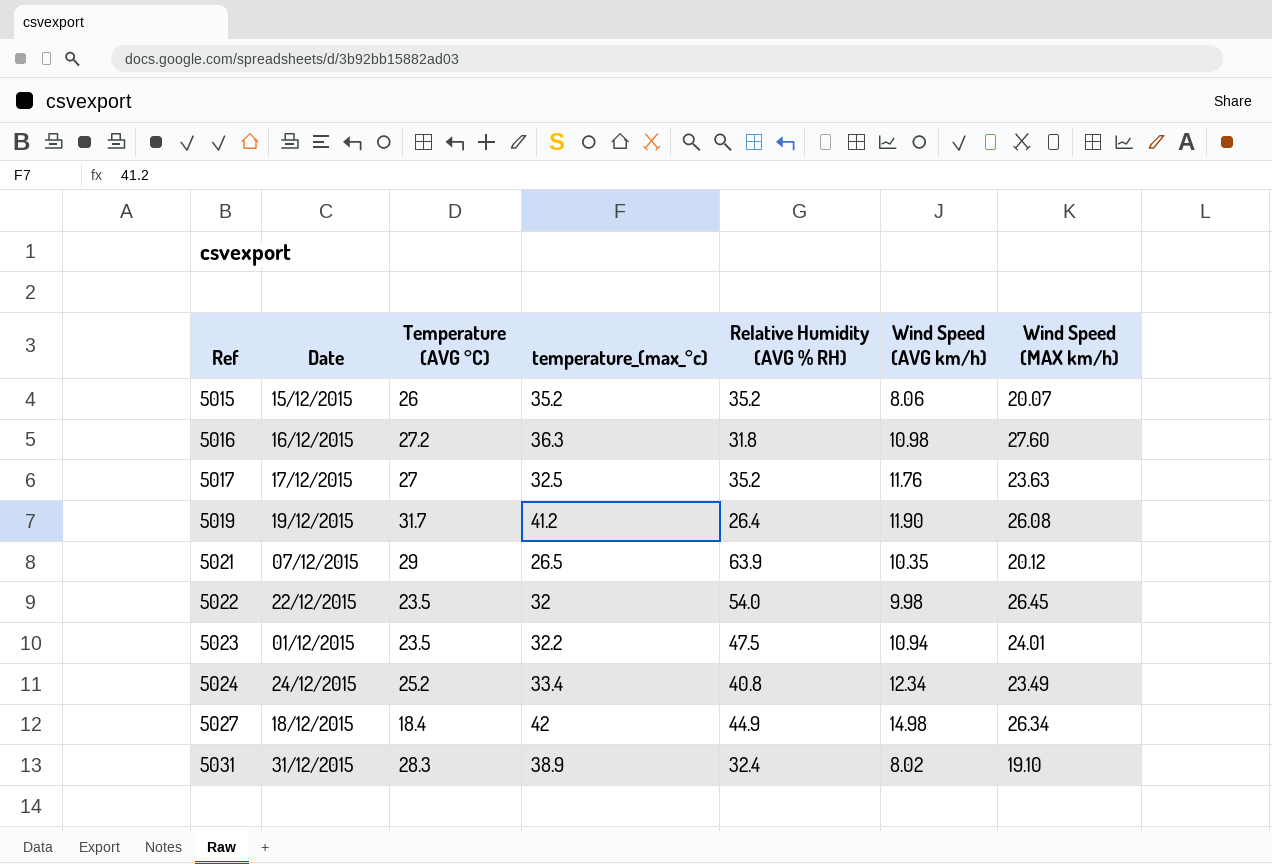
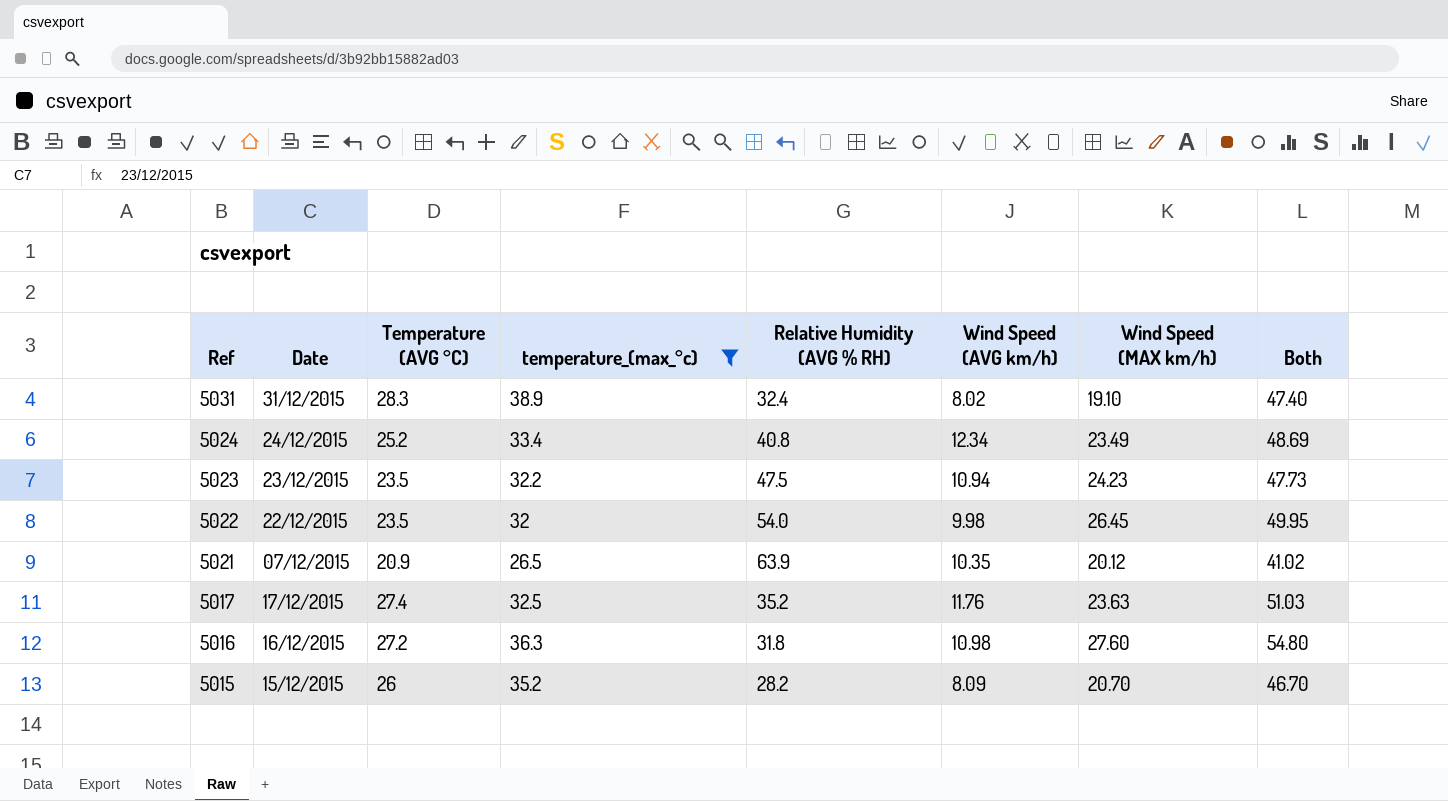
filter: none -> temperature_(max_°c) <= 38.9
row order: Ref ascending -> Ref descending
column Both | formula: none -> [Temperature (AVG °C)] + [Wind Speed (MAX km/h)]
5023 | Date: 01/12/2015 -> 23/12/2015
5023 | Wind Speed (MAX km/h): 24.01 -> 24.23
5021 | Temperature (AVG °C): 29 -> 20.9
5017 | Temperature (AVG °C): 27 -> 27.4
5015 | Relative Humidity (AVG % RH): 35.2 -> 28.2
5015 | Wind Speed (AVG km/h): 8.06 -> 8.09
5015 | Wind Speed (MAX km/h): 20.07 -> 20.70

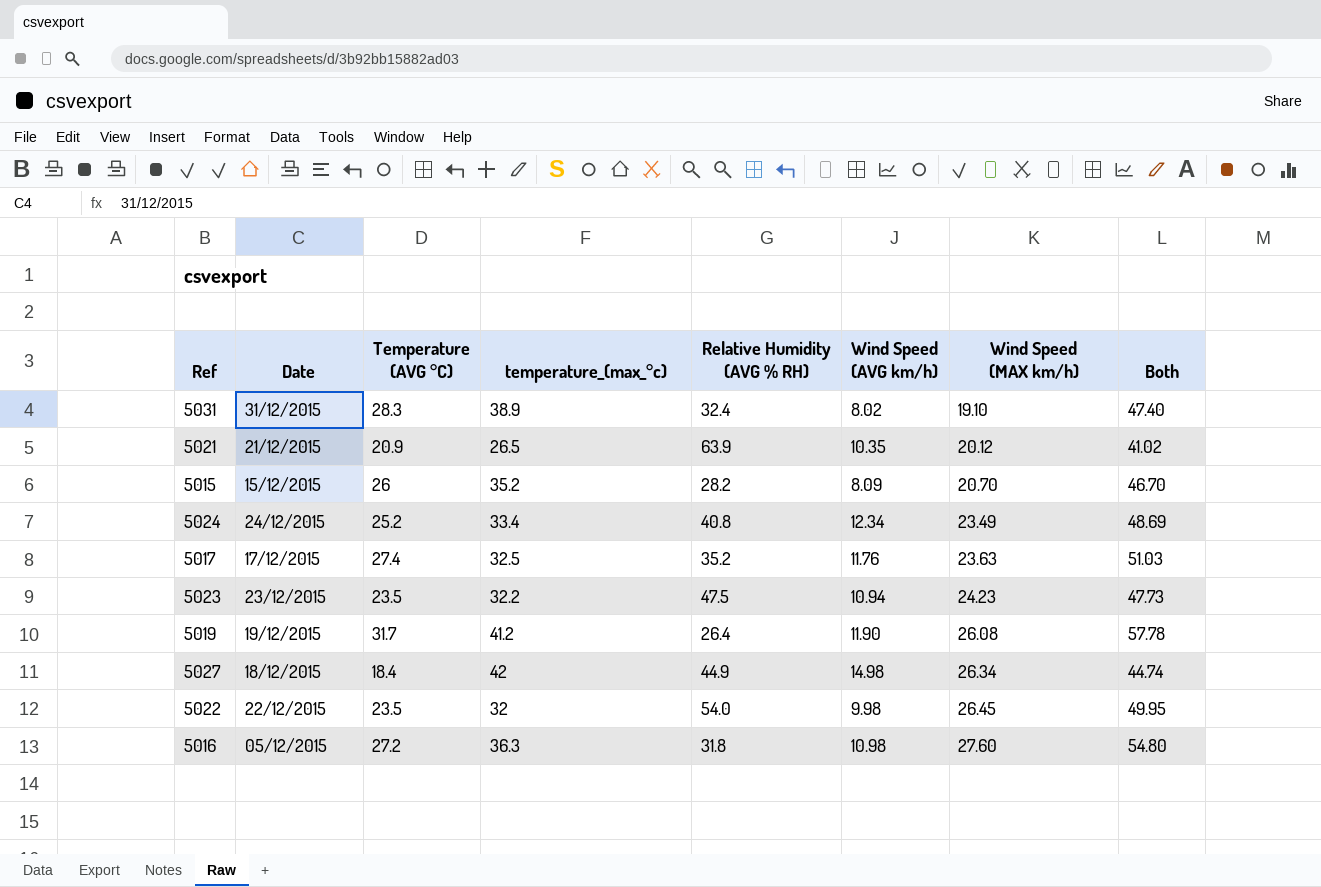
filter: temperature_(max_°c) <= 38.9 -> none
row order: Ref descending -> Wind Speed (MAX km/h) ascending
5021 | Date: 07/12/2015 -> 21/12/2015
5016 | Date: 16/12/2015 -> 05/12/2015

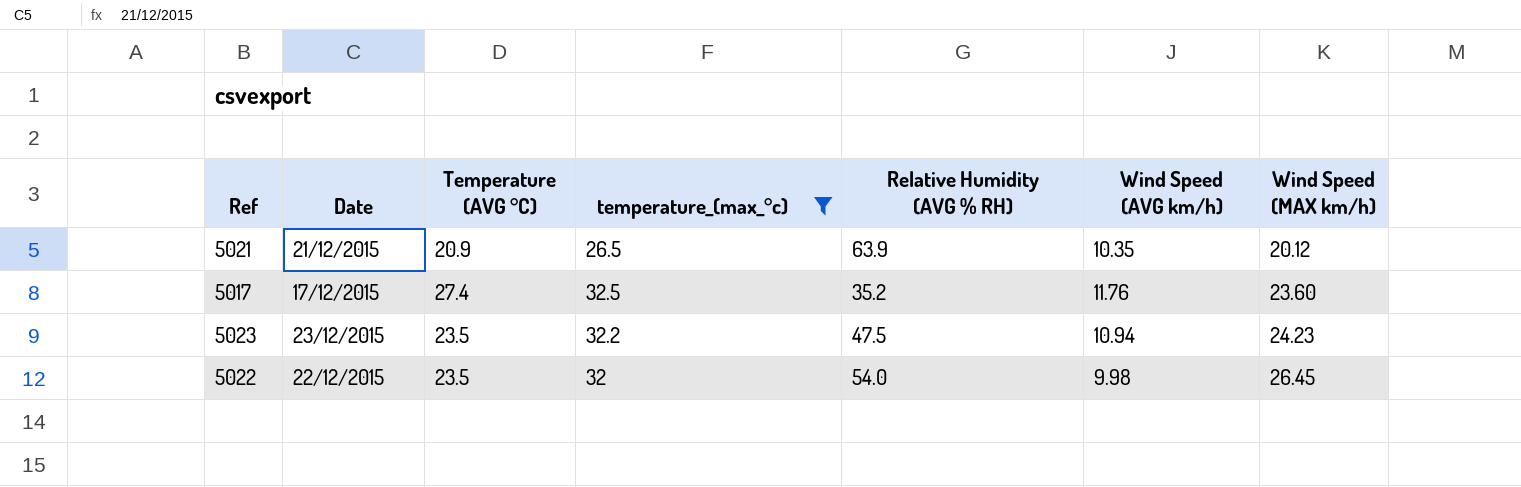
filter: none -> temperature_(max_°c) <= 32.5
column Both | formula: [Temperature (AVG °C)] + [Wind Speed (MAX km/h)] -> none
5017 | Wind Speed (MAX km/h): 23.63 -> 23.60

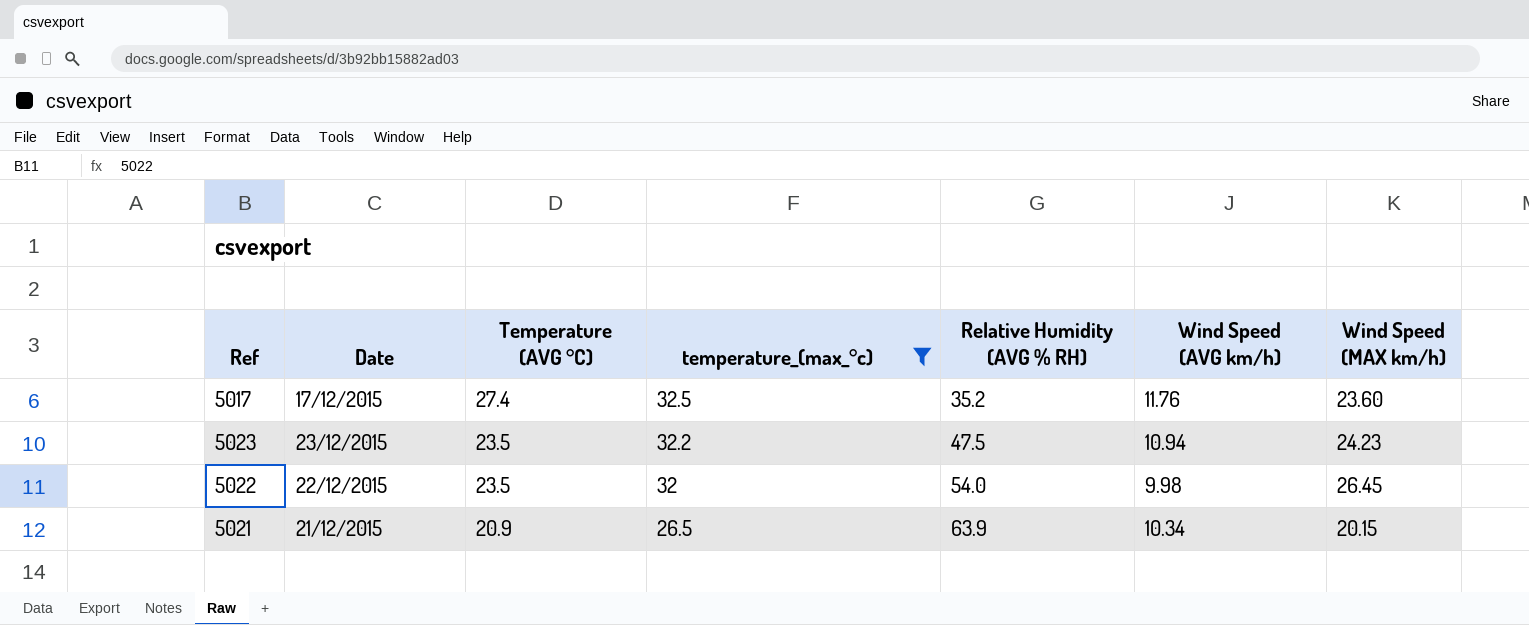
row order: Wind Speed (MAX km/h) ascending -> Temperature (AVG °C) descending
5021 | Wind Speed (AVG km/h): 10.35 -> 10.34
5021 | Wind Speed (MAX km/h): 20.12 -> 20.15

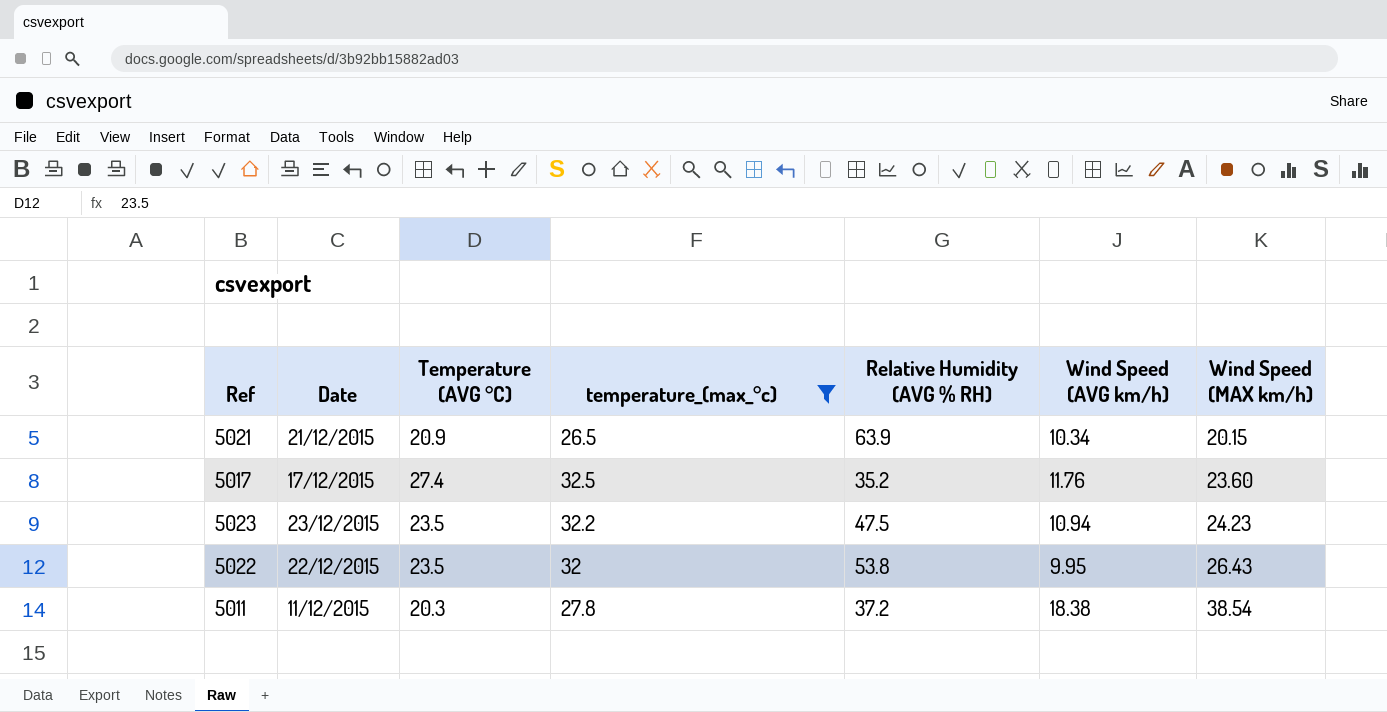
row order: Temperature (AVG °C) descending -> Wind Speed (MAX km/h) ascending
5022 | Relative Humidity (AVG % RH): 54.0 -> 53.8
5022 | Wind Speed (AVG km/h): 9.98 -> 9.95
5022 | Wind Speed (MAX km/h): 26.45 -> 26.43
row 5011: none -> 11/12/2015 | 20.3 | 27.8 | 37.2 | 18.38 | 38.54

